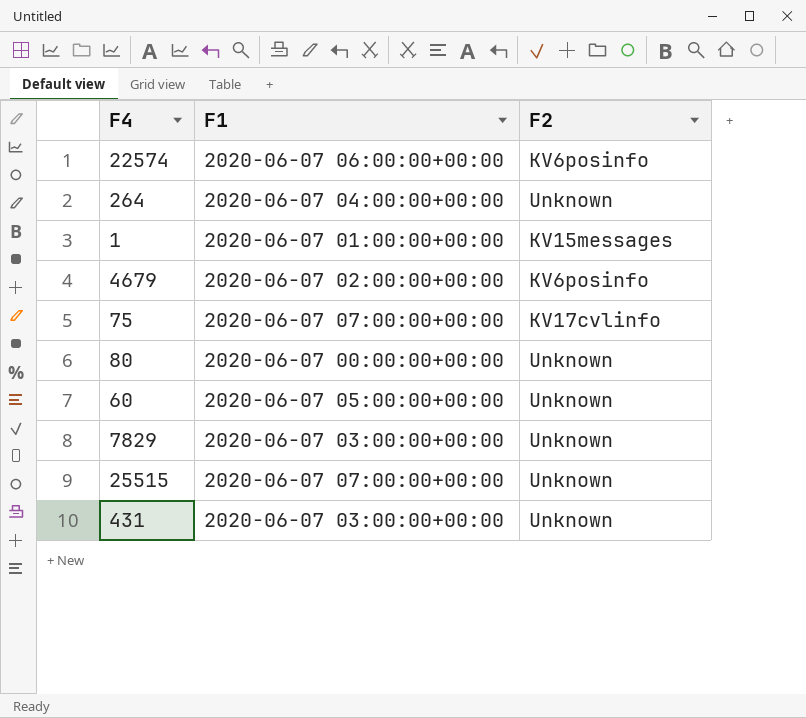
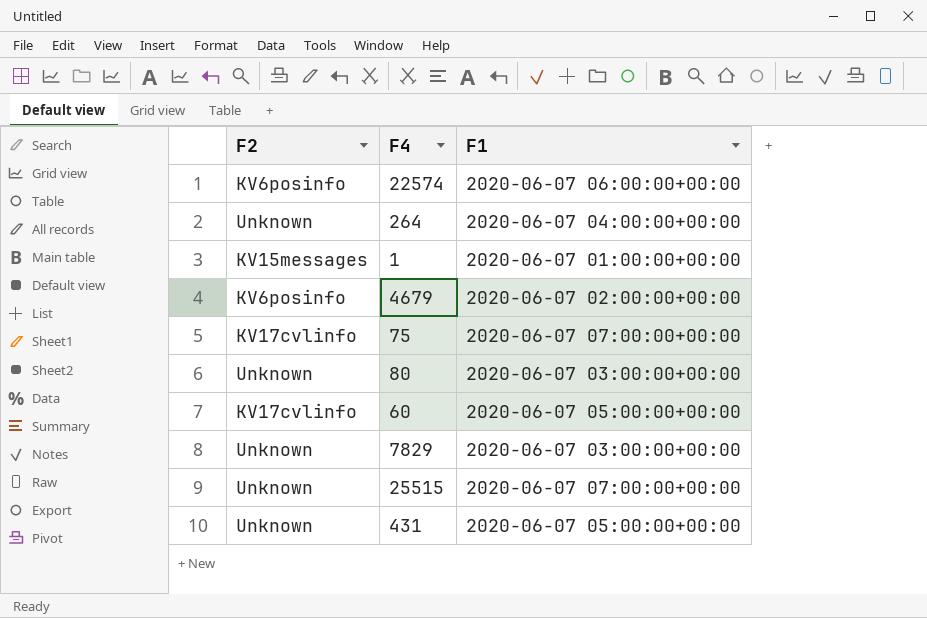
column F2 | position: 3 -> 1
80 | F1: 2020-06-07 00:00:00+00:00 -> 2020-06-07 03:00:00+00:00
60 | F2: Unknown -> KV17cvlinfo
431 | F1: 2020-06-07 03:00:00+00:00 -> 2020-06-07 05:00:00+00:00

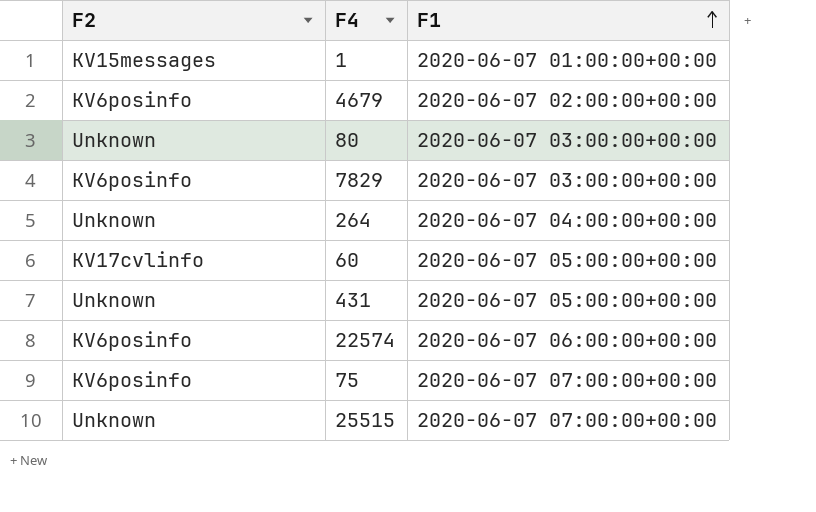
row order: none -> F1 ascending
7829 | F2: Unknown -> KV6posinfo
75 | F2: KV17cvlinfo -> KV6posinfo

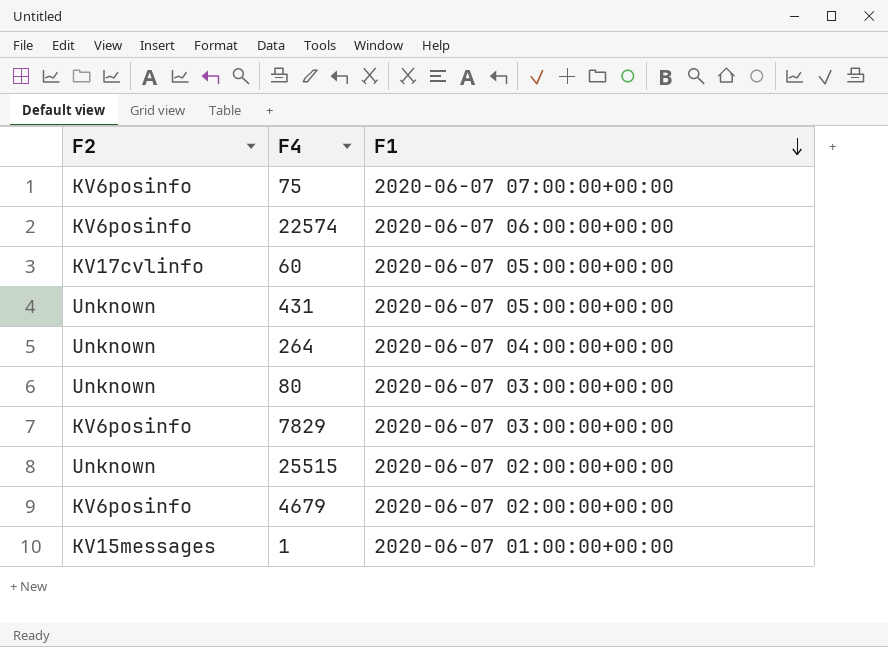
row order: F1 ascending -> F1 descending
25515 | F1: 2020-06-07 07:00:00+00:00 -> 2020-06-07 02:00:00+00:00

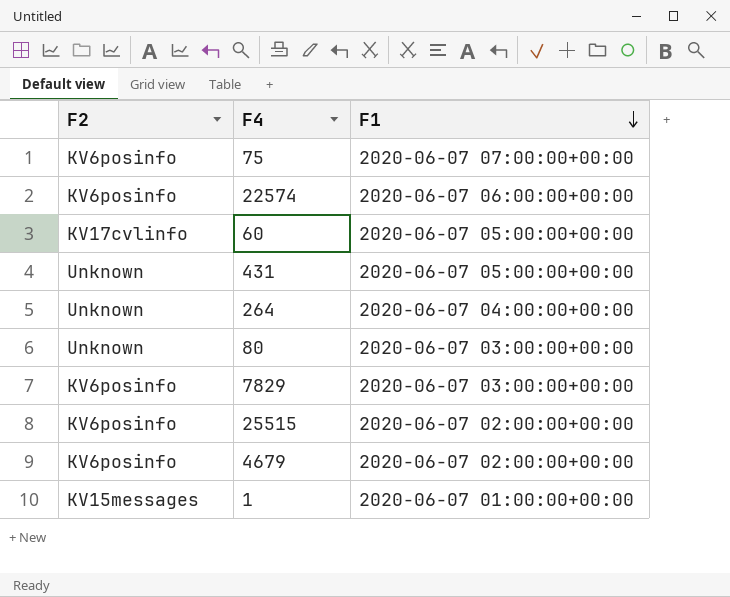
25515 | F2: Unknown -> KV6posinfo

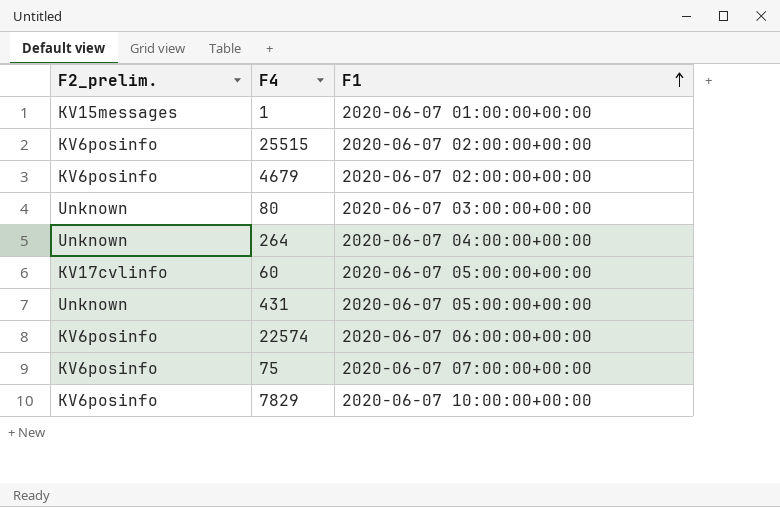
row order: F1 descending -> F1 ascending
column name: F2 -> F2_prelim.
7829 | F1: 2020-06-07 03:00:00+00:00 -> 2020-06-07 10:00:00+00:00

